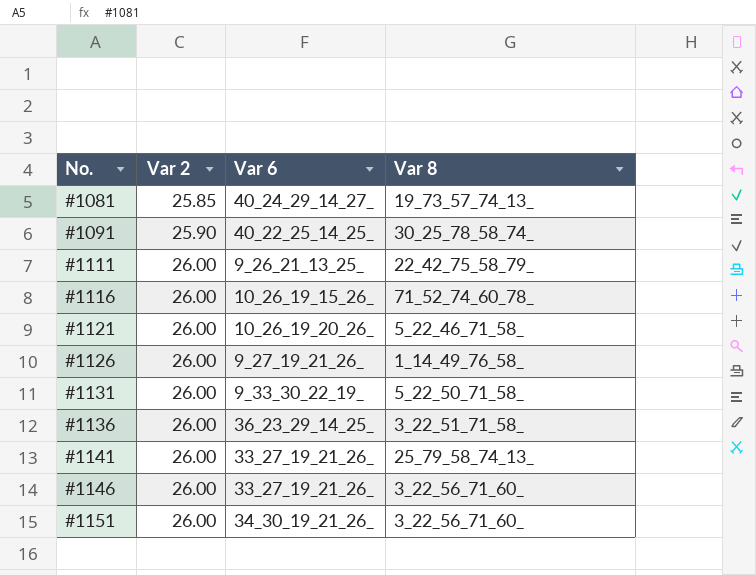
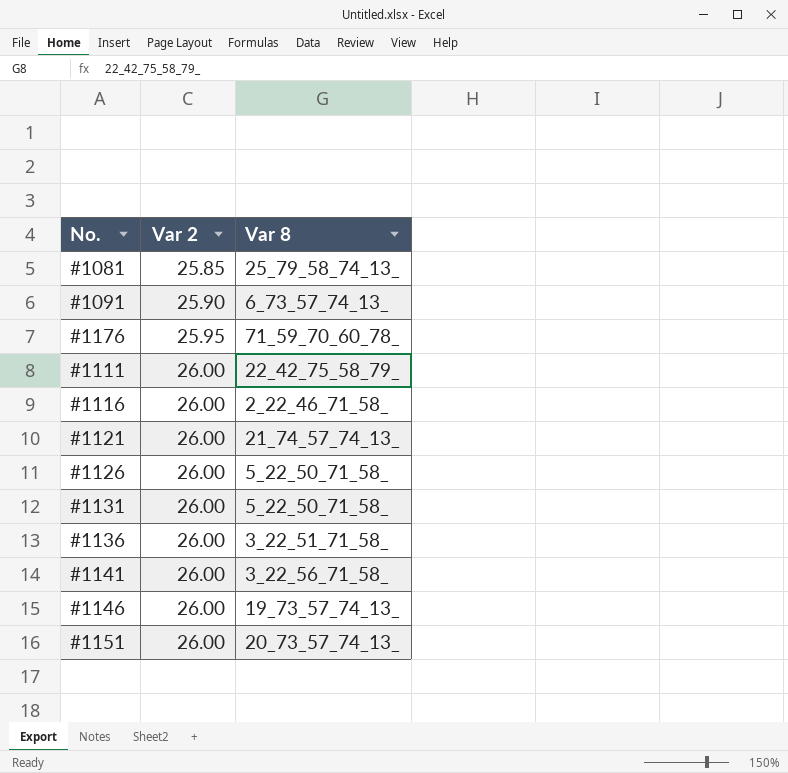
column Var 6 | position: 3 -> none
#1081 | Var 8: 19_73_57_74_13_ -> 25_79_58_74_13_
#1091 | Var 8: 30_25_78_58_74_ -> 6_73_57_74_13_
row #1176: none -> 25.95 | 71_59_70_60_78_
#1116 | Var 8: 71_52_74_60_78_ -> 2_22_46_71_58_
#1121 | Var 8: 5_22_46_71_58_ -> 21_74_57_74_13_
#1126 | Var 8: 1_14_49_76_58_ -> 5_22_50_71_58_
#1141 | Var 8: 25_79_58_74_13_ -> 3_22_56_71_58_
#1146 | Var 8: 3_22_56_71_60_ -> 19_73_57_74_13_
#1151 | Var 8: 3_22_56_71_60_ -> 20_73_57_74_13_

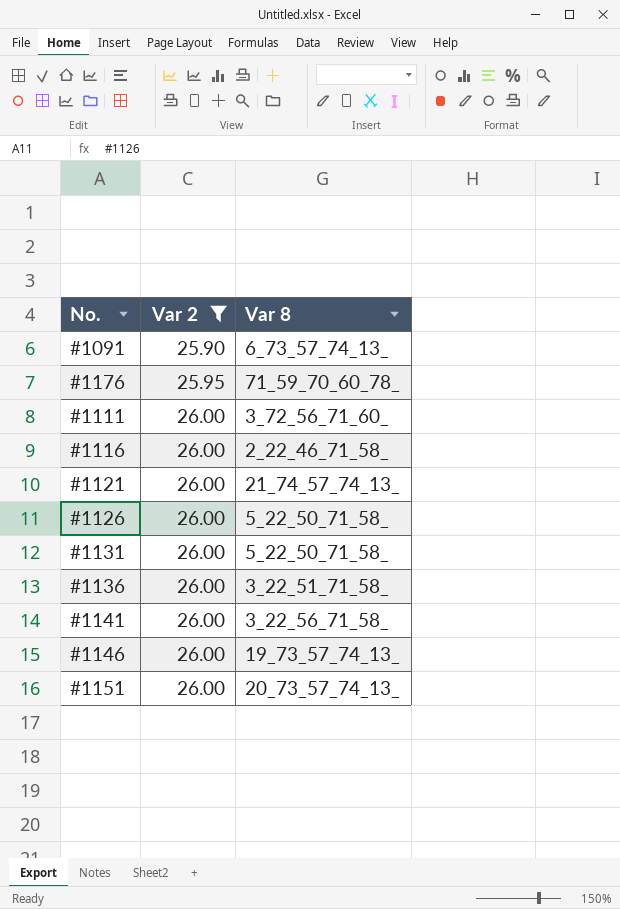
filter: none -> Var 2 != 25.85
#1111 | Var 8: 22_42_75_58_79_ -> 3_72_56_71_60_

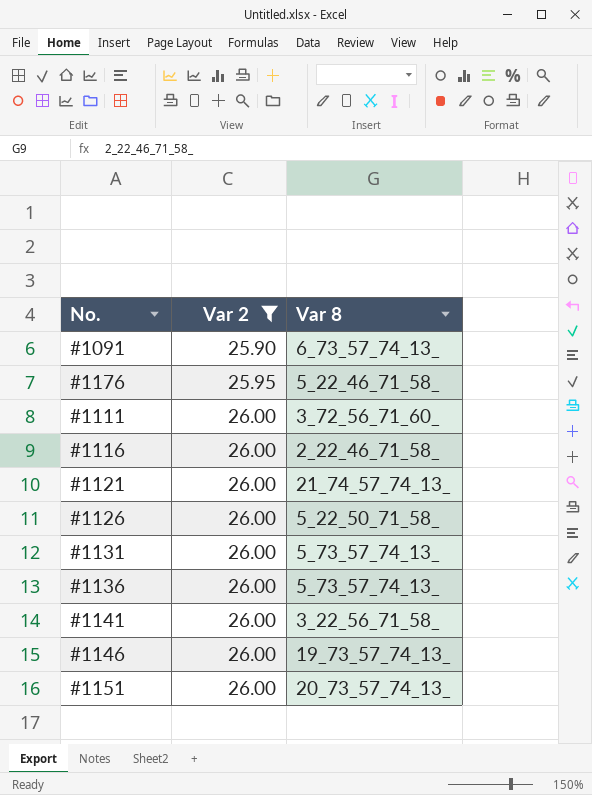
#1176 | Var 8: 71_59_70_60_78_ -> 5_22_46_71_58_
#1131 | Var 8: 5_22_50_71_58_ -> 5_73_57_74_13_
#1136 | Var 8: 3_22_51_71_58_ -> 5_73_57_74_13_

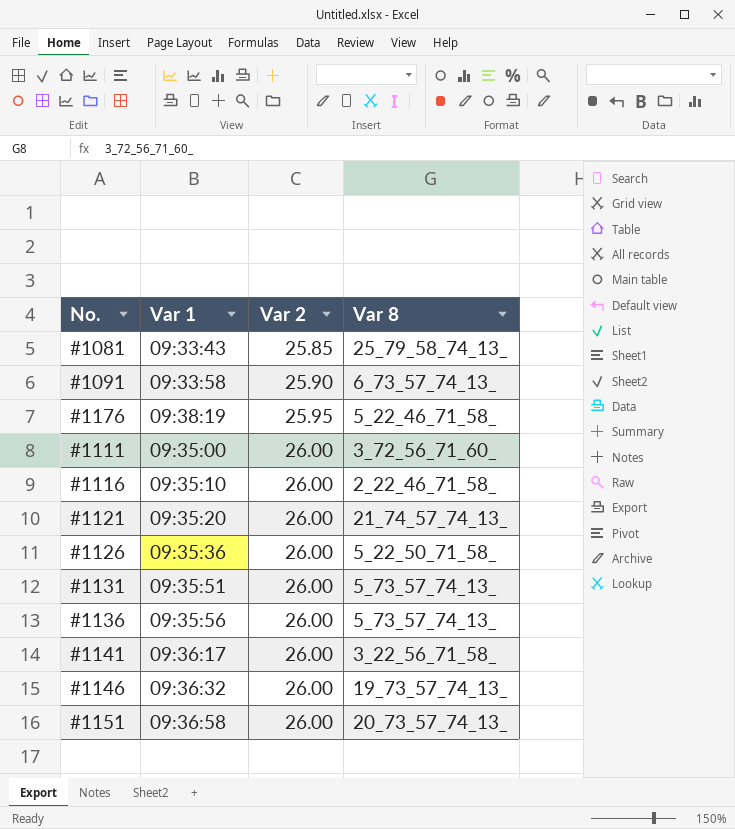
filter: Var 2 != 25.85 -> none
column Var 1 | position: none -> 2

